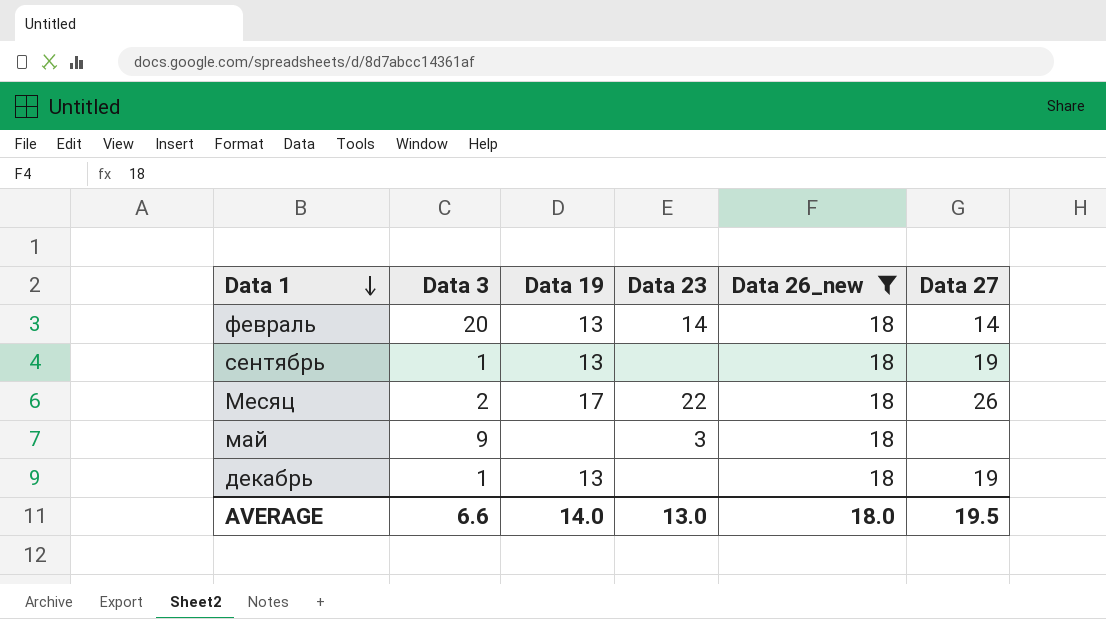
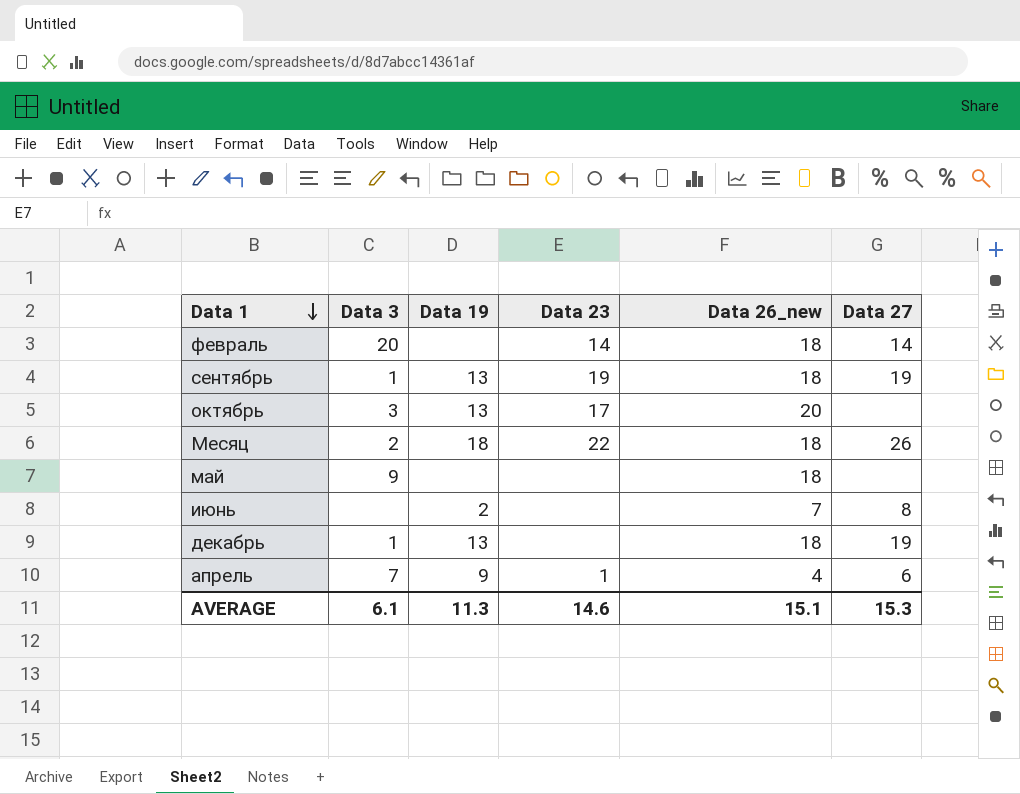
filter: Data 26_new = 18 -> none
февраль | Data 19: 13 -> none
сентябрь | Data 23: none -> 19
Месяц | Data 19: 17 -> 18
май | Data 23: 3 -> none
AVERAGE | Data 3: 6.6 -> 6.1
AVERAGE | Data 19: 14.0 -> 11.3
AVERAGE | Data 23: 13.0 -> 14.6
AVERAGE | Data 26_new: 18.0 -> 15.1
AVERAGE | Data 27: 19.5 -> 15.3

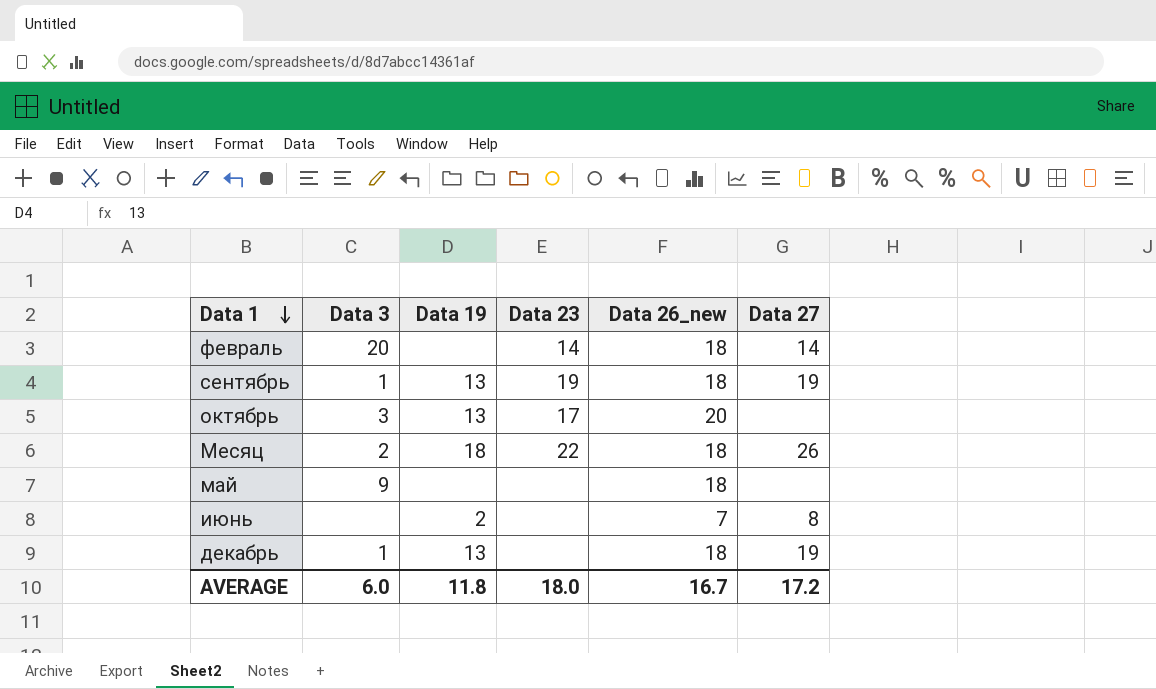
row апрель: 7 | 9 | 1 | 4 | 6 -> none
AVERAGE | Data 3: 6.1 -> 6.0
AVERAGE | Data 19: 11.3 -> 11.8
AVERAGE | Data 23: 14.6 -> 18.0
AVERAGE | Data 26_new: 15.1 -> 16.7
AVERAGE | Data 27: 15.3 -> 17.2

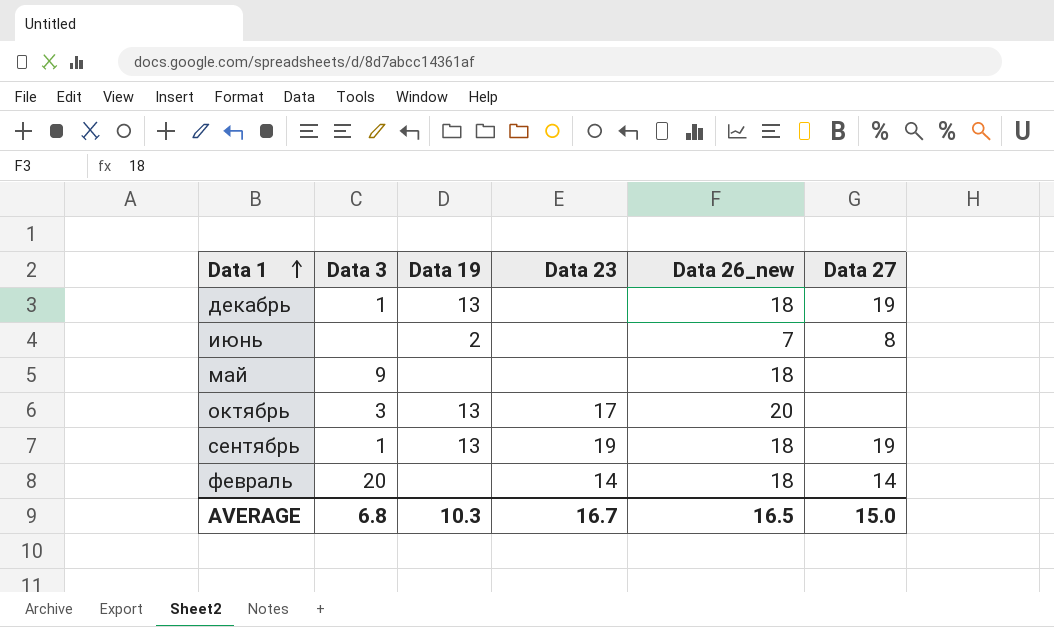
row order: Data 1 descending -> Data 1 ascending
row Месяц: 2 | 18 | 22 | 18 | 26 -> none
AVERAGE | Data 3: 6.0 -> 6.8
AVERAGE | Data 19: 11.8 -> 10.3
AVERAGE | Data 23: 18.0 -> 16.7
AVERAGE | Data 26_new: 16.7 -> 16.5
AVERAGE | Data 27: 17.2 -> 15.0

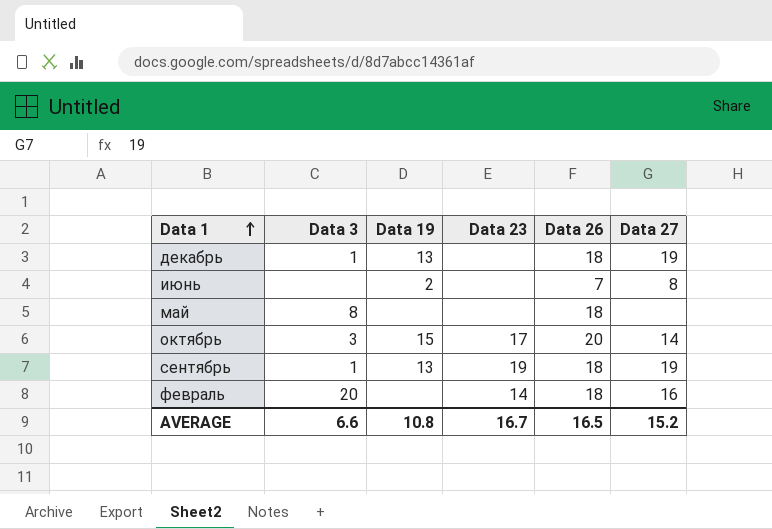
column name: Data 26_new -> Data 26
май | Data 3: 9 -> 8
октябрь | Data 19: 13 -> 15
октябрь | Data 27: none -> 14
февраль | Data 27: 14 -> 16
AVERAGE | Data 3: 6.8 -> 6.6
AVERAGE | Data 19: 10.3 -> 10.8
AVERAGE | Data 27: 15.0 -> 15.2

